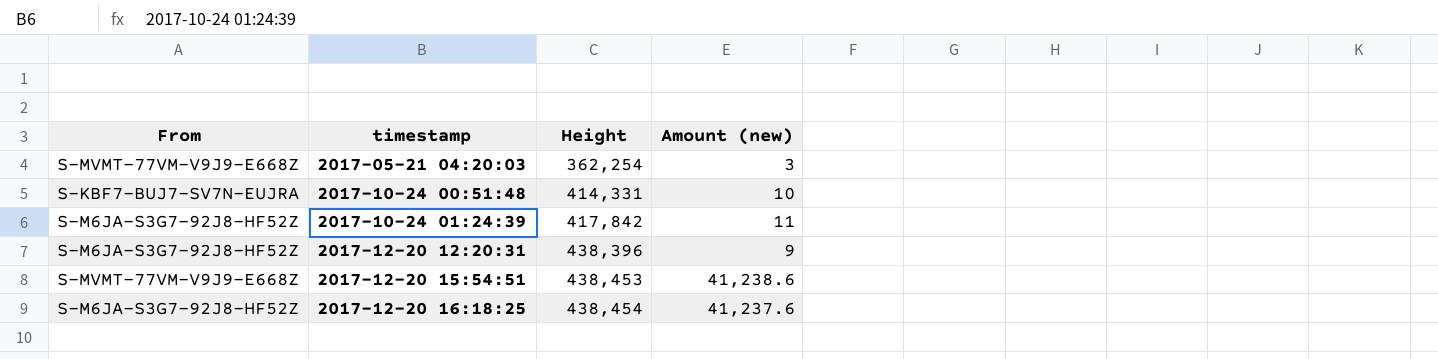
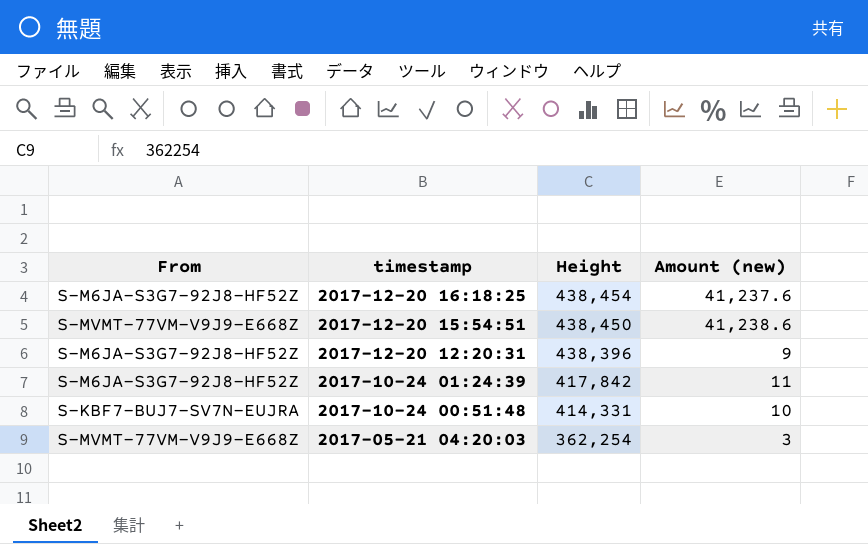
row order: timestamp ascending -> timestamp descending
2017-12-20 15:54:51 | Height: 438,453 -> 438,450

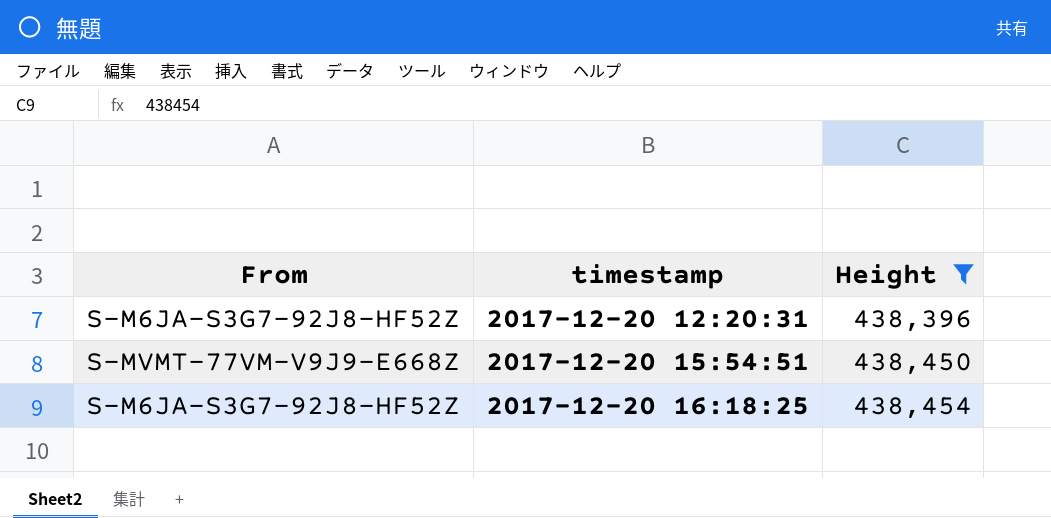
filter: none -> Height >= 438,396
row order: timestamp descending -> timestamp ascending
column Amount (new) | position: 4 -> none

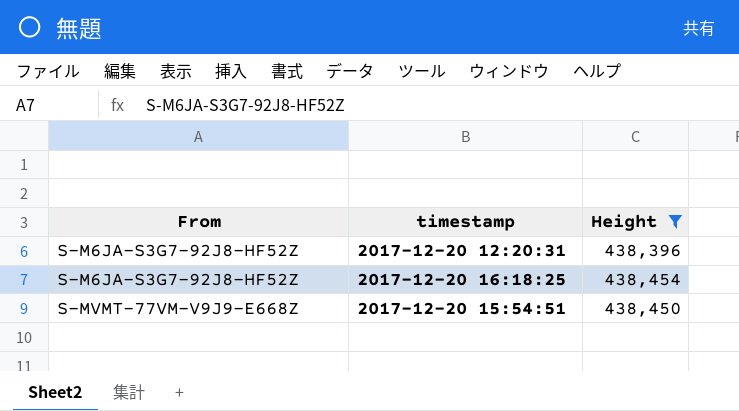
row order: timestamp ascending -> From ascending

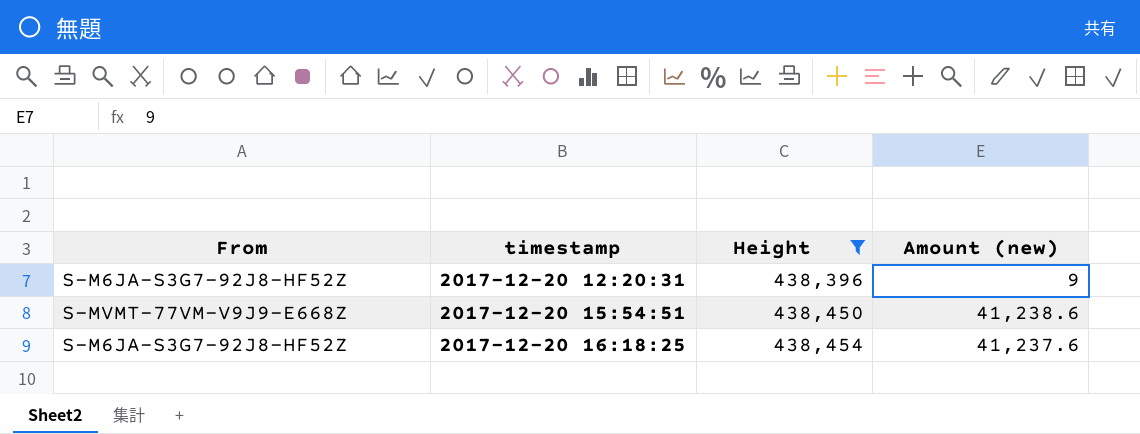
row order: From ascending -> timestamp ascending
column Amount (new) | position: none -> 4

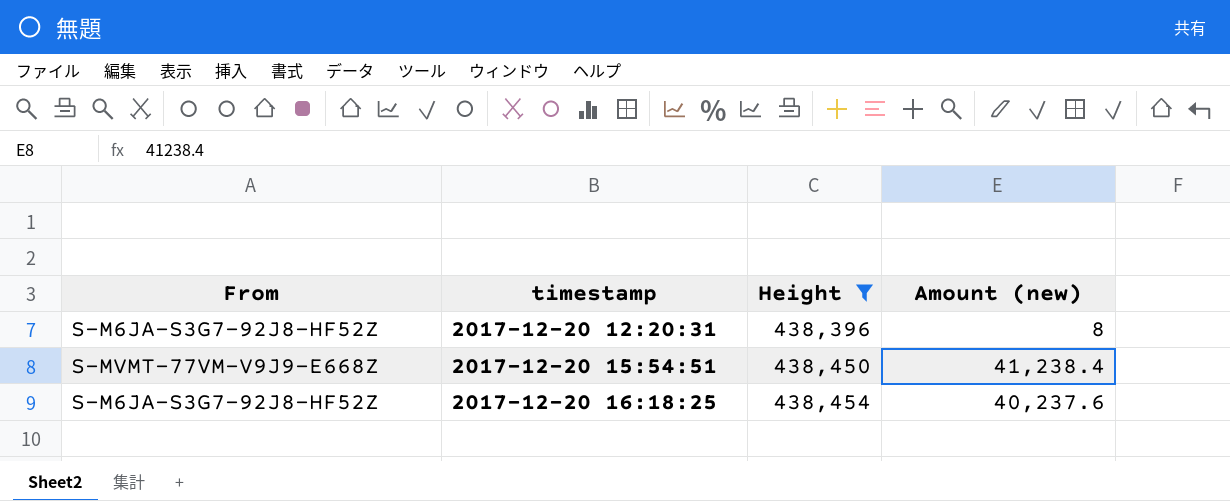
2017-12-20 12:20:31 | Amount (new): 9 -> 8
2017-12-20 15:54:51 | Amount (new): 41,238.6 -> 41,238.4
2017-12-20 16:18:25 | Amount (new): 41,237.6 -> 40,237.6

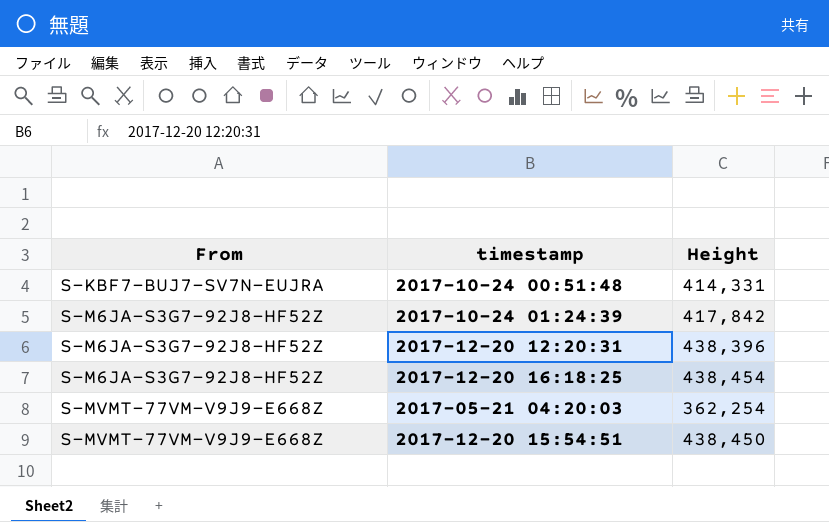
filter: Height >= 438,396 -> none
row order: timestamp ascending -> From ascending
column Amount (new) | position: 4 -> none

